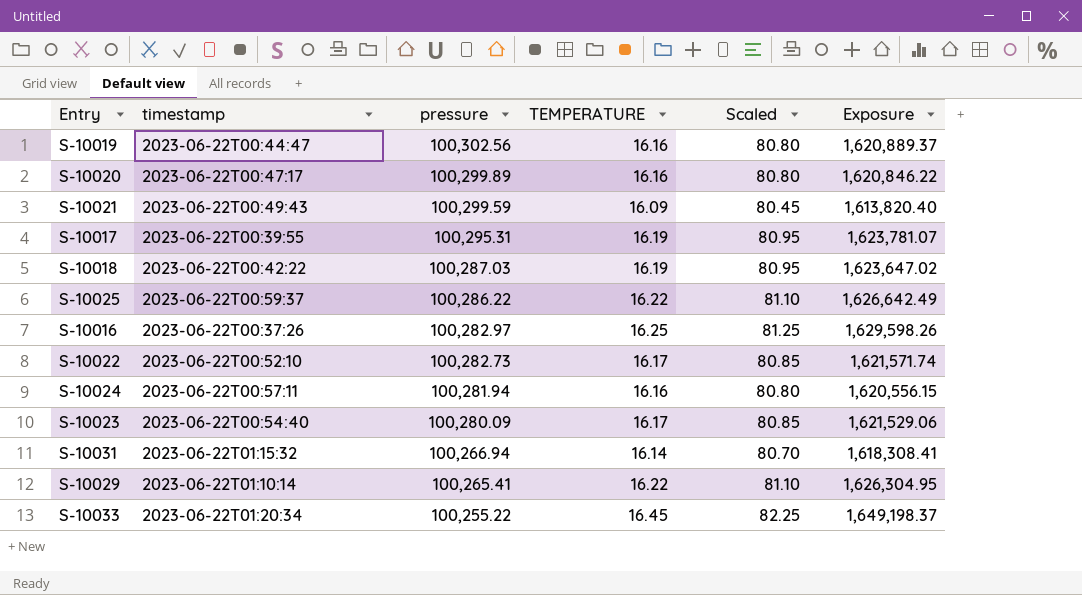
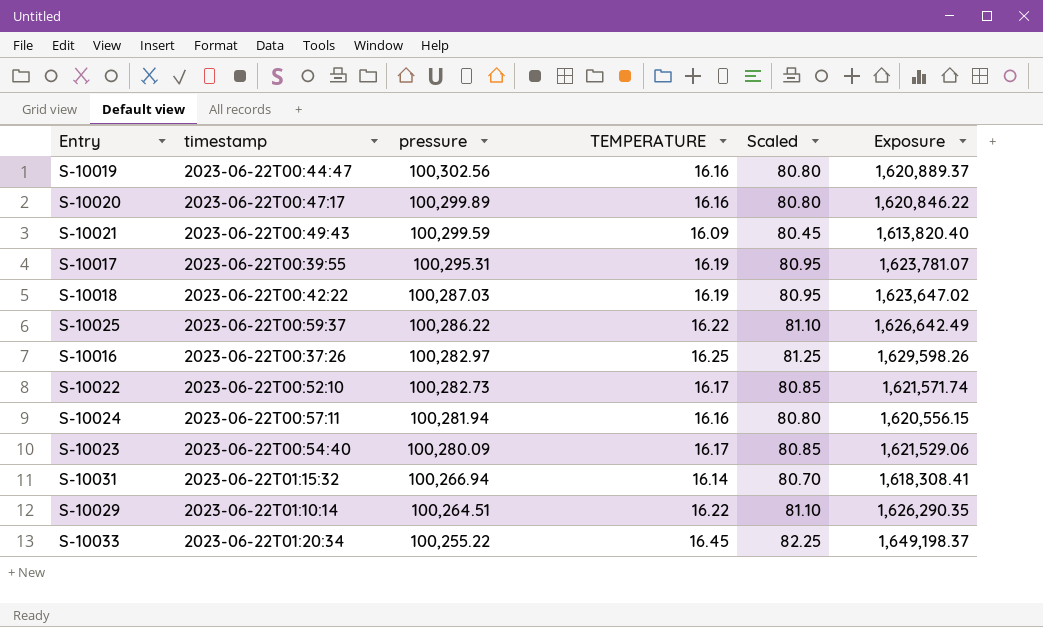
S-10029 | pressure: 100,265.41 -> 100,264.51
S-10029 | Exposure: 1,626,304.95 -> 1,626,290.35

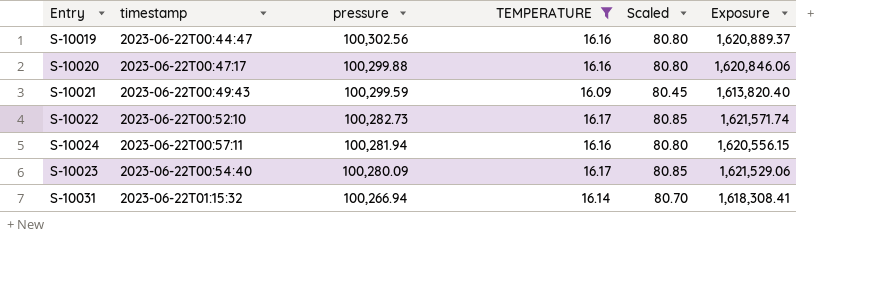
filter: none -> TEMPERATURE <= 16.17
S-10020 | pressure: 100,299.89 -> 100,299.88
S-10020 | Exposure: 1,620,846.22 -> 1,620,846.06

